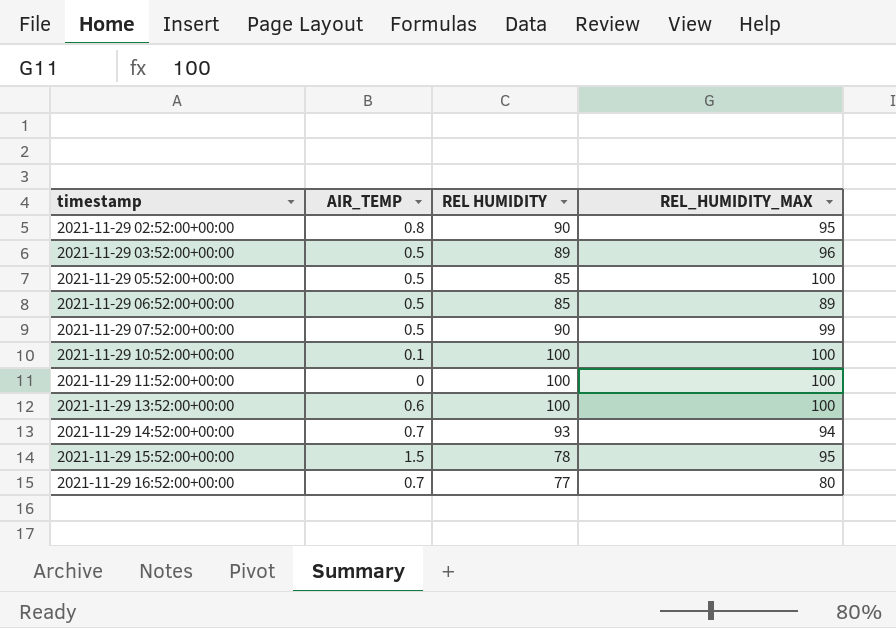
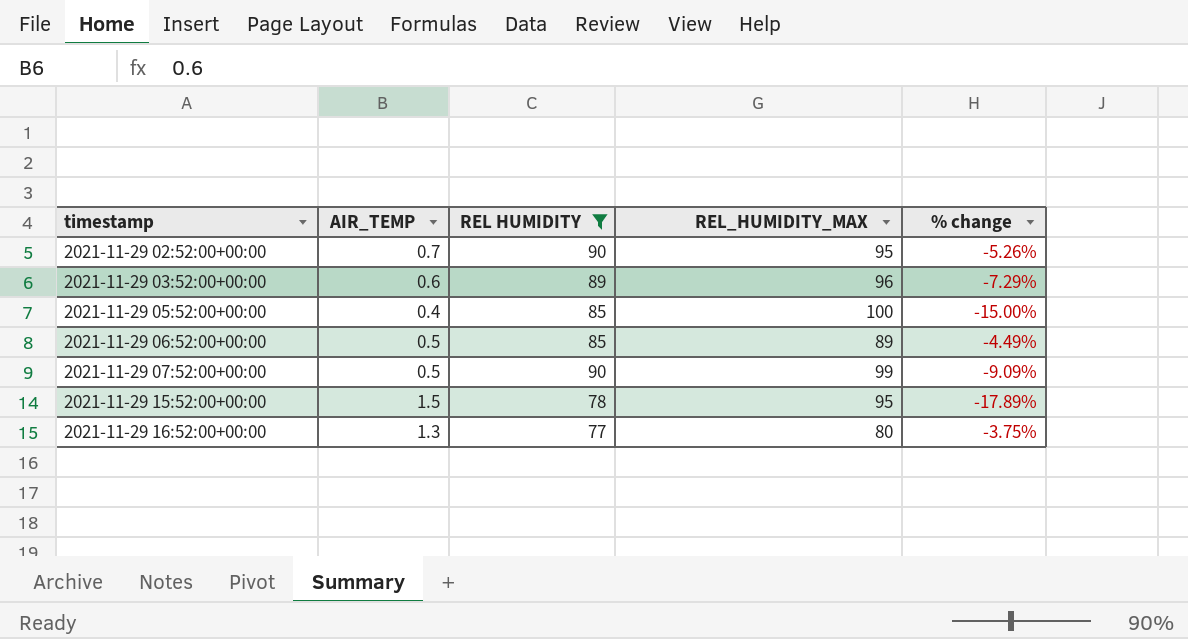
filter: none -> REL HUMIDITY <= 90
column % change | formula: none -> ([REL HUMIDITY] - [REL_HUMIDITY_MAX]) / [REL_HUMIDITY_MAX]
2021-11-29 02:52:00+00:00 | AIR_TEMP: 0.8 -> 0.7
2021-11-29 03:52:00+00:00 | AIR_TEMP: 0.5 -> 0.6
2021-11-29 05:52:00+00:00 | AIR_TEMP: 0.5 -> 0.4
2021-11-29 16:52:00+00:00 | AIR_TEMP: 0.7 -> 1.3

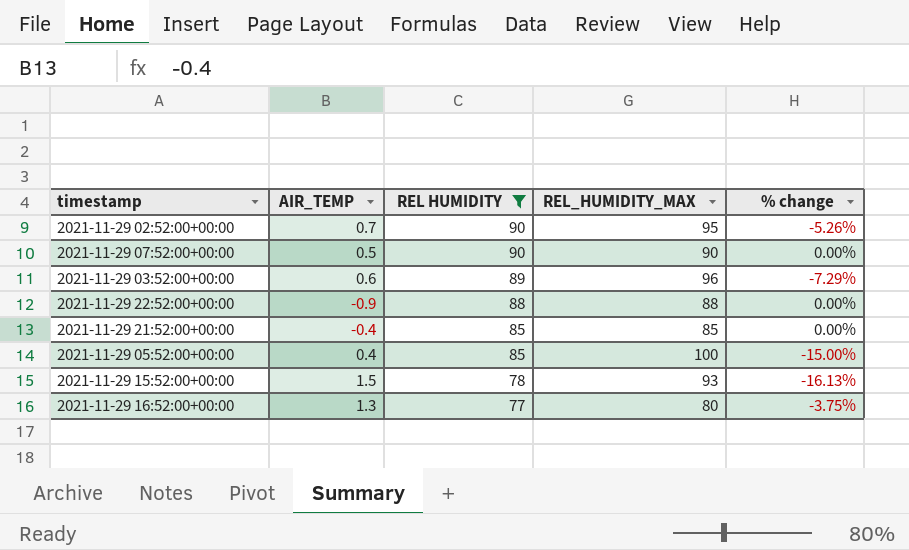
row order: timestamp ascending -> REL HUMIDITY descending
row 2021-11-29 06:52:00+00:00: 0.5 | 85 | 89 | -4.49% -> none
2021-11-29 07:52:00+00:00 | REL_HUMIDITY_MAX: 99 -> 90
2021-11-29 07:52:00+00:00 | % change: -9.09% -> 0.00%
row 2021-11-29 22:52:00+00:00: none -> -0.9 | 88 | 88 | 0.00%
row 2021-11-29 21:52:00+00:00: none -> -0.4 | 85 | 85 | 0.00%
2021-11-29 15:52:00+00:00 | REL_HUMIDITY_MAX: 95 -> 93
2021-11-29 15:52:00+00:00 | % change: -17.89% -> -16.13%

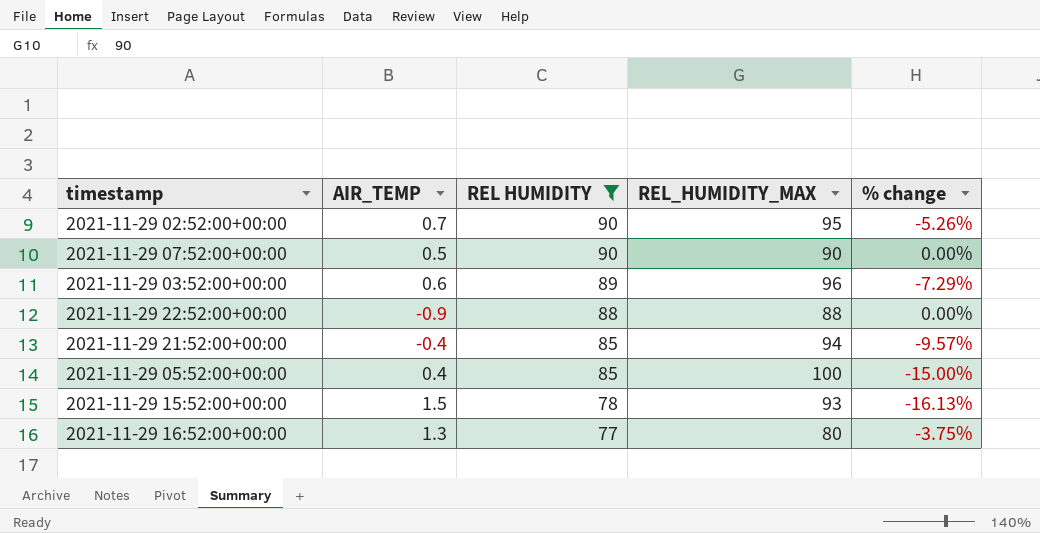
2021-11-29 21:52:00+00:00 | REL_HUMIDITY_MAX: 85 -> 94
2021-11-29 21:52:00+00:00 | % change: 0.00% -> -9.57%

